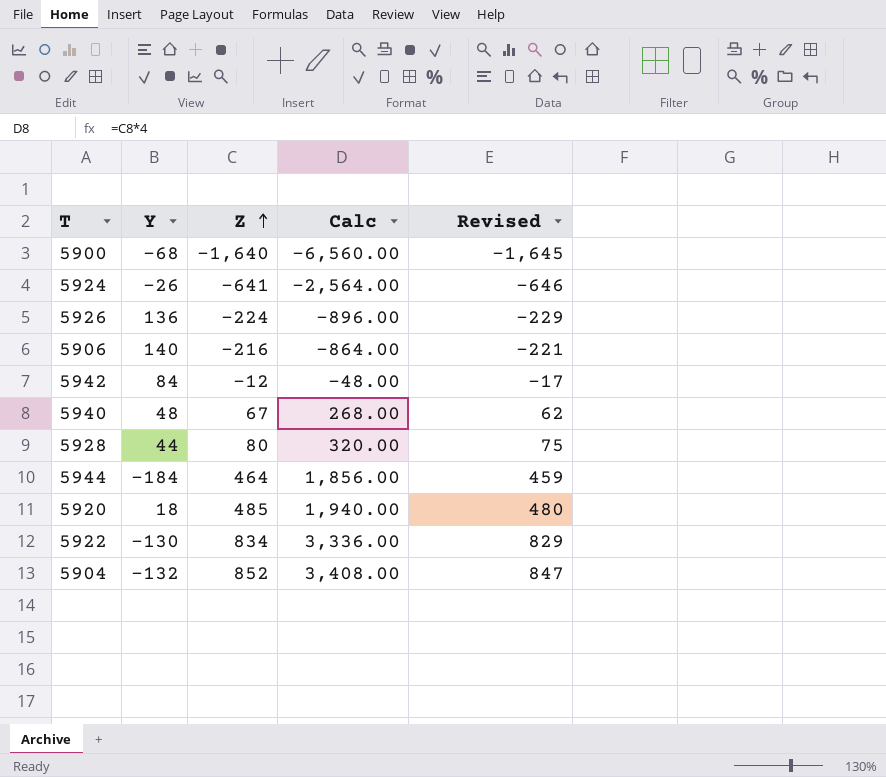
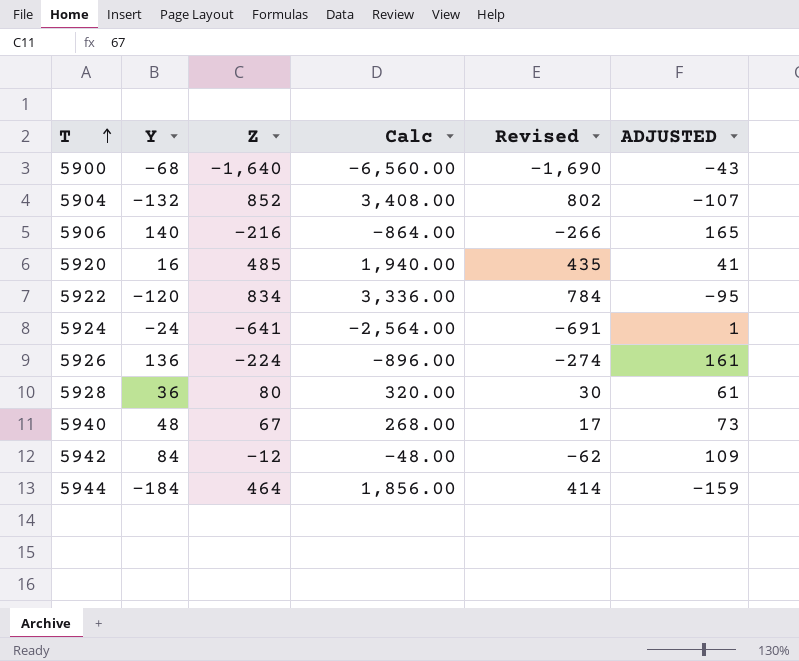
row order: Z ascending -> T ascending
column Revised | formula: [Z] - 5 -> [Z] - 50
column ADJUSTED | formula: none -> [Y] + 25
5920 | Y: 18 -> 16
5922 | Y: -130 -> -120
5924 | Y: -26 -> -24
5928 | Y: 44 -> 36

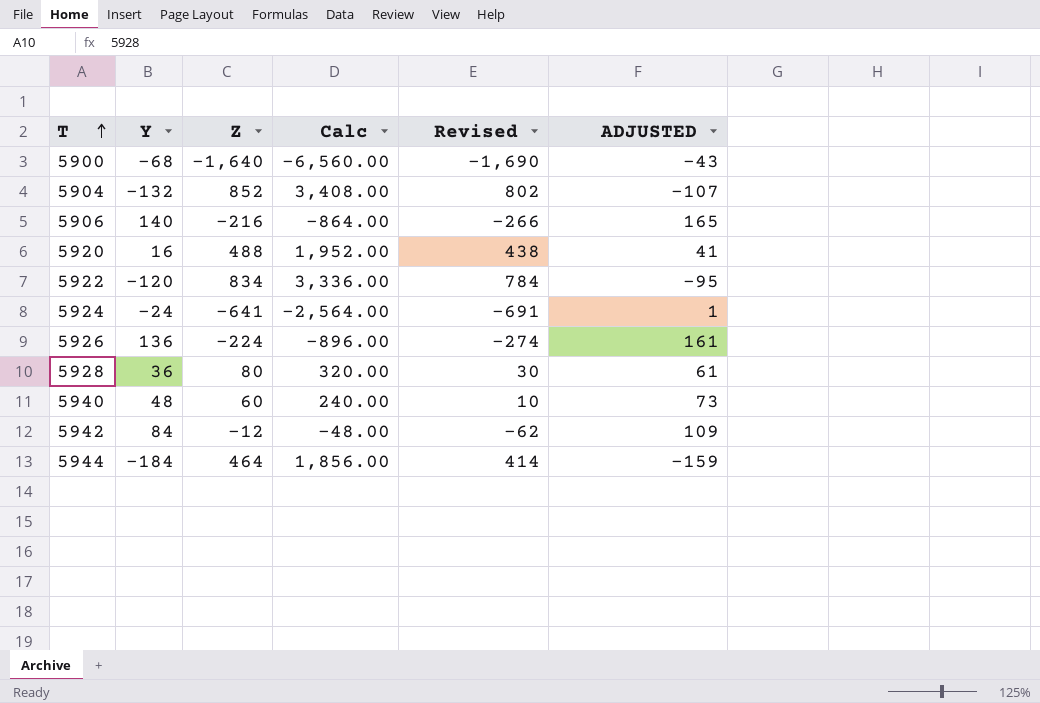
5920 | Z: 485 -> 488
5920 | Calc: 1,940.00 -> 1,952.00
5920 | Revised: 435 -> 438
5940 | Z: 67 -> 60
5940 | Calc: 268.00 -> 240.00
5940 | Revised: 17 -> 10

